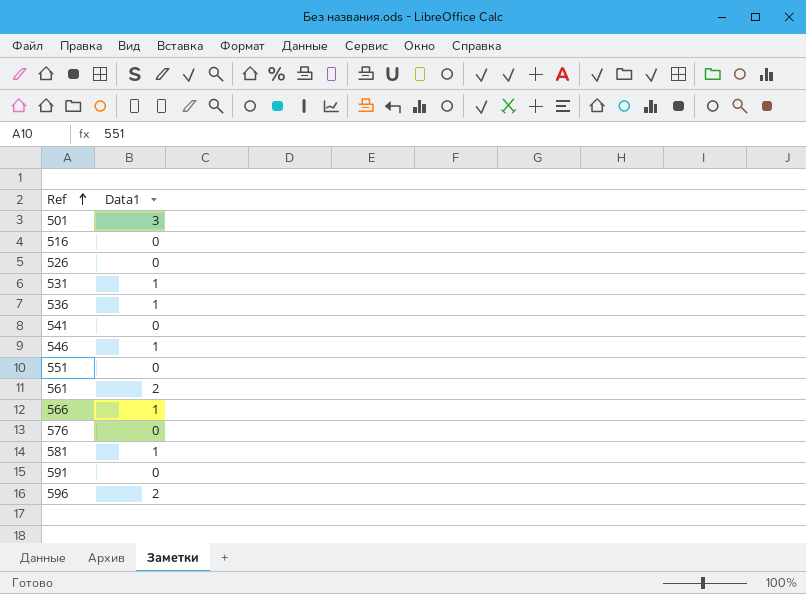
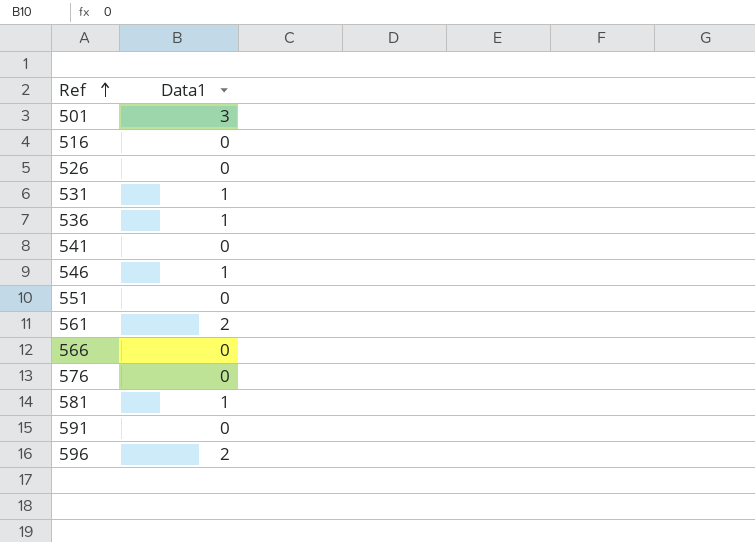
566 | Data1: 1 -> 0

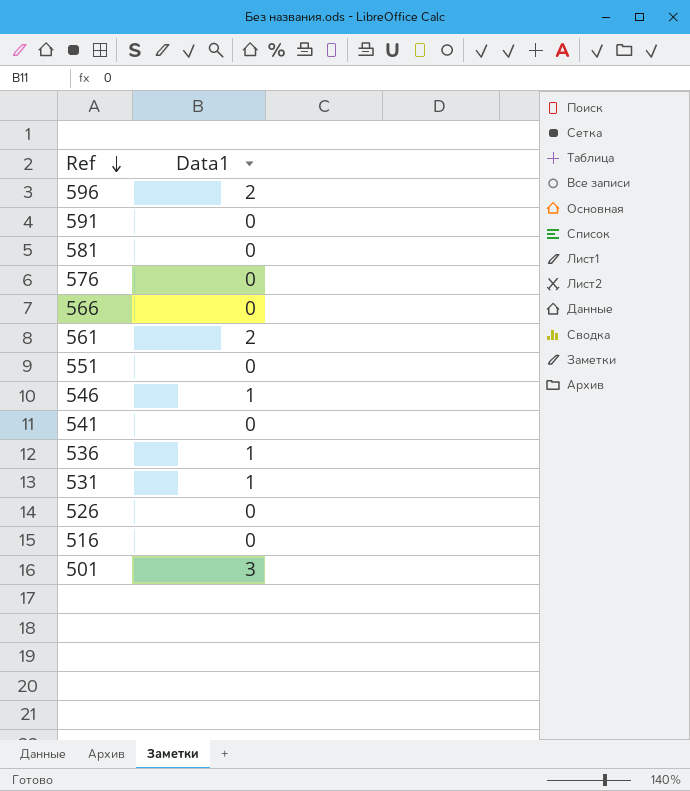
row order: Ref ascending -> Ref descending
581 | Data1: 1 -> 0

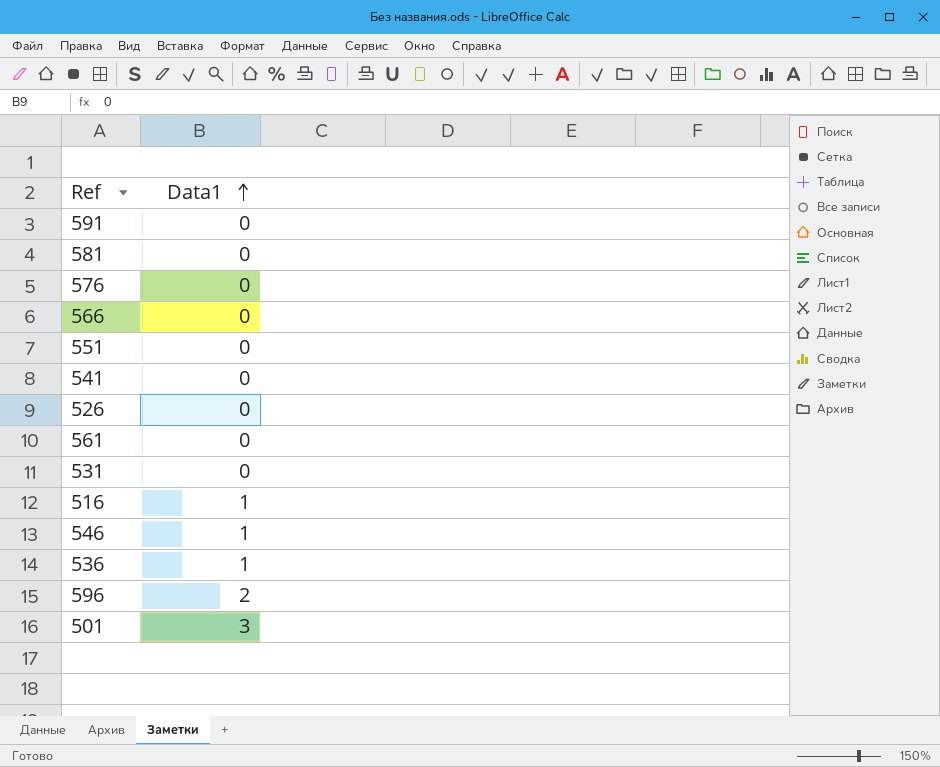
row order: Ref descending -> Data1 ascending
561 | Data1: 2 -> 0
531 | Data1: 1 -> 0
516 | Data1: 0 -> 1

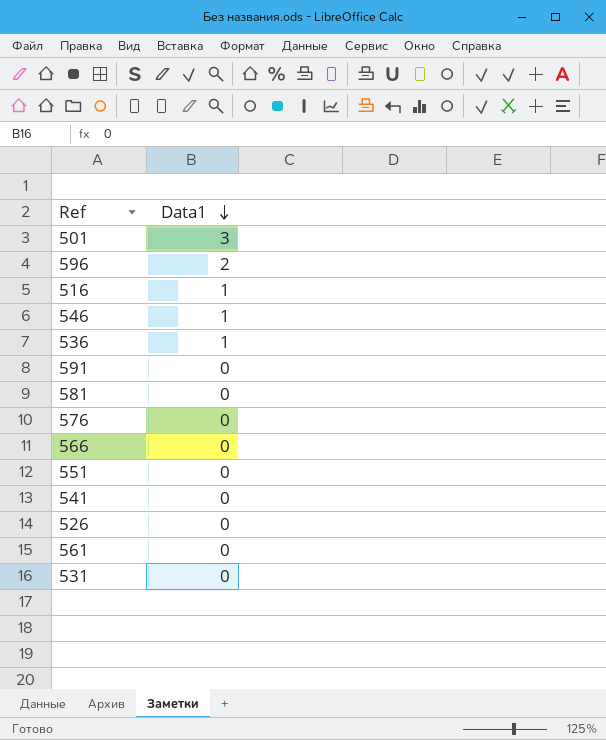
row order: Data1 ascending -> Data1 descending

